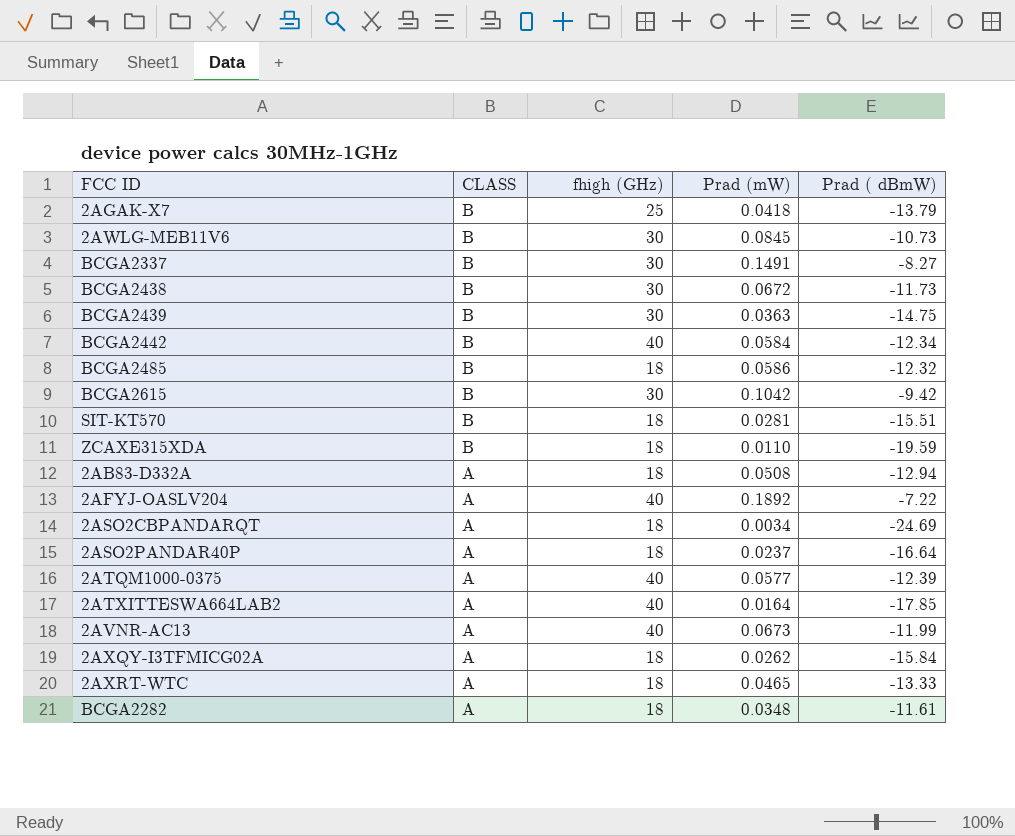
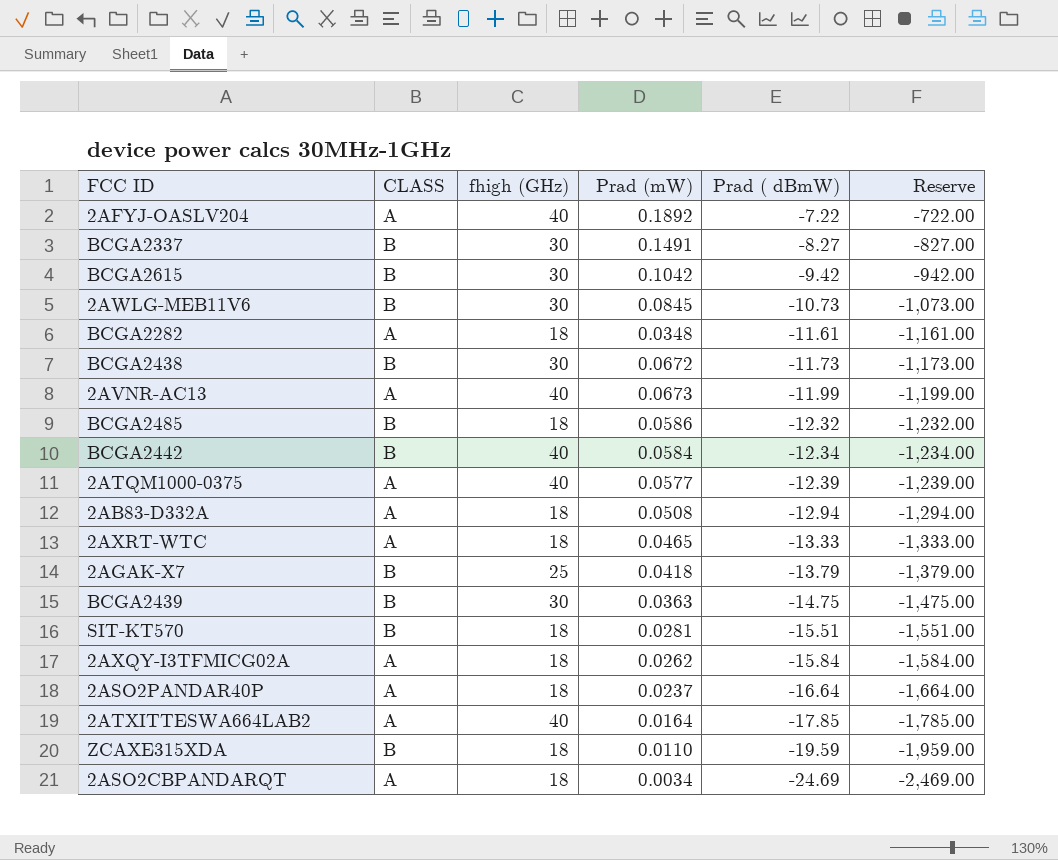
row order: CLASS descending -> Prad ( dBmW) descending
column Reserve | formula: none -> [Prad ( dBmW)] * 100

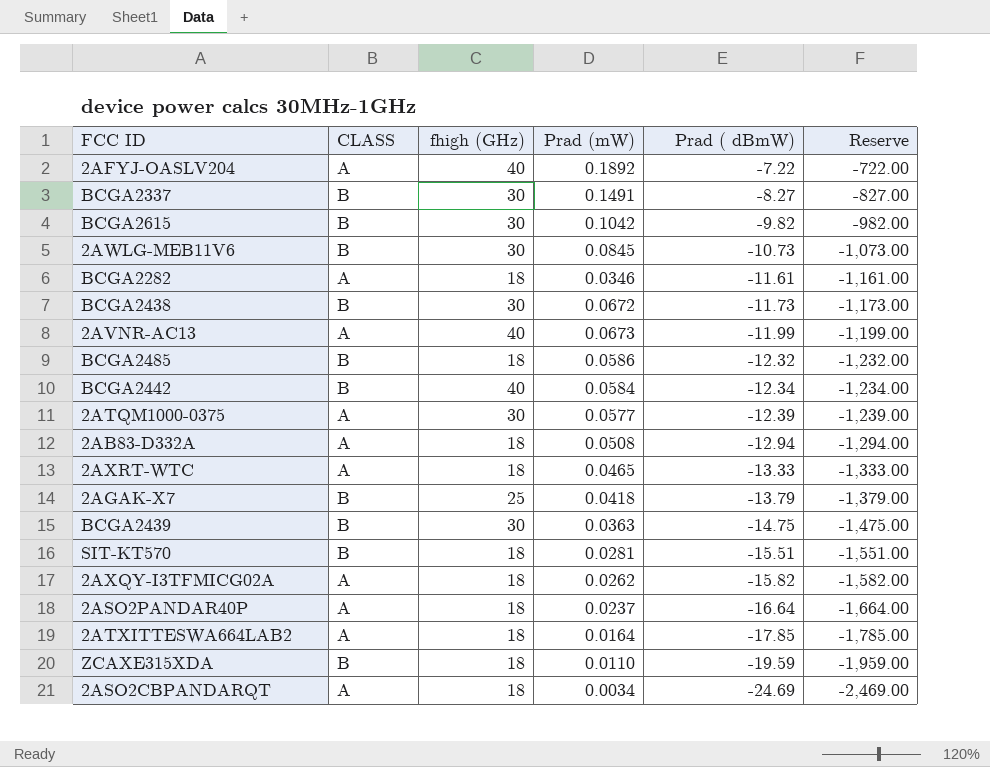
BCGA2615 | Prad ( dBmW): -9.42 -> -9.82
BCGA2615 | Reserve: -942.00 -> -982.00
BCGA2282 | Prad (mW): 0.0348 -> 0.0346
2ATQM1000-0375 | fhigh (GHz): 40 -> 30
2AXQY-I3TFMICG02A | Prad ( dBmW): -15.84 -> -15.82
2AXQY-I3TFMICG02A | Reserve: -1,584.00 -> -1,582.00
2ATXITTESWA664LAB2 | fhigh (GHz): 40 -> 18

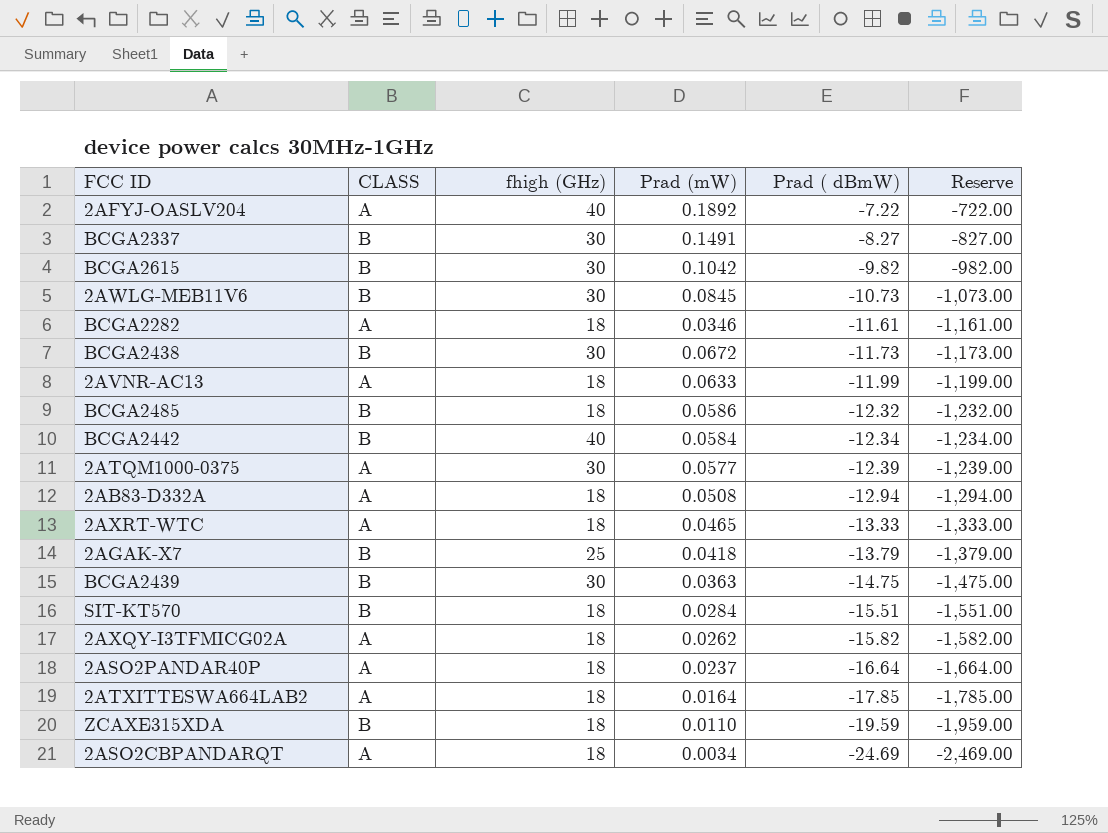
2AVNR-AC13 | fhigh (GHz): 40 -> 18
2AVNR-AC13 | Prad (mW): 0.0673 -> 0.0633
SIT-KT570 | Prad (mW): 0.0281 -> 0.0284

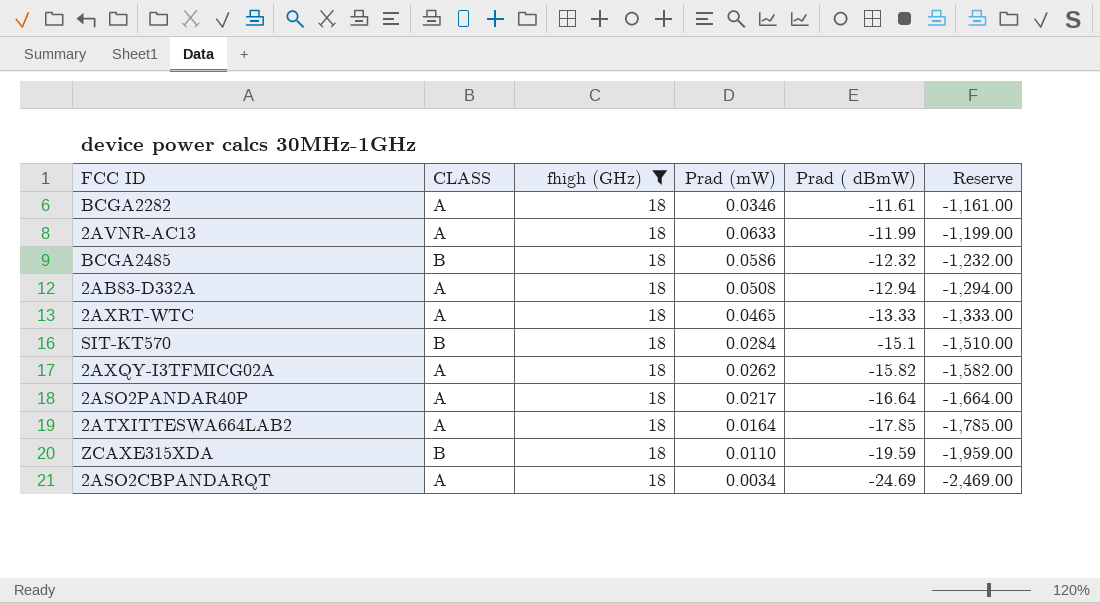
filter: none -> fhigh (GHz) = 18
SIT-KT570 | Prad ( dBmW): -15.51 -> -15.1
SIT-KT570 | Reserve: -1,551.00 -> -1,510.00
2ASO2PANDAR40P | Prad (mW): 0.0237 -> 0.0217

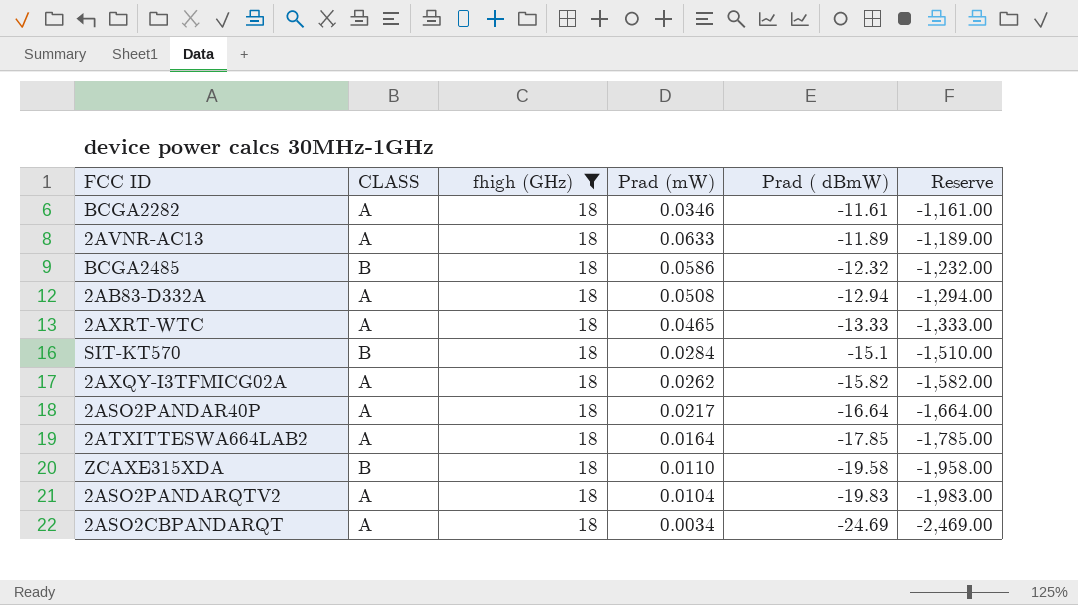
2AVNR-AC13 | Prad ( dBmW): -11.99 -> -11.89
2AVNR-AC13 | Reserve: -1,199.00 -> -1,189.00
ZCAXE315XDA | Prad ( dBmW): -19.59 -> -19.58
ZCAXE315XDA | Reserve: -1,959.00 -> -1,958.00
row 2ASO2PANDARQTV2: none -> A | 18 | 0.0104 | -19.83 | -1,983.00

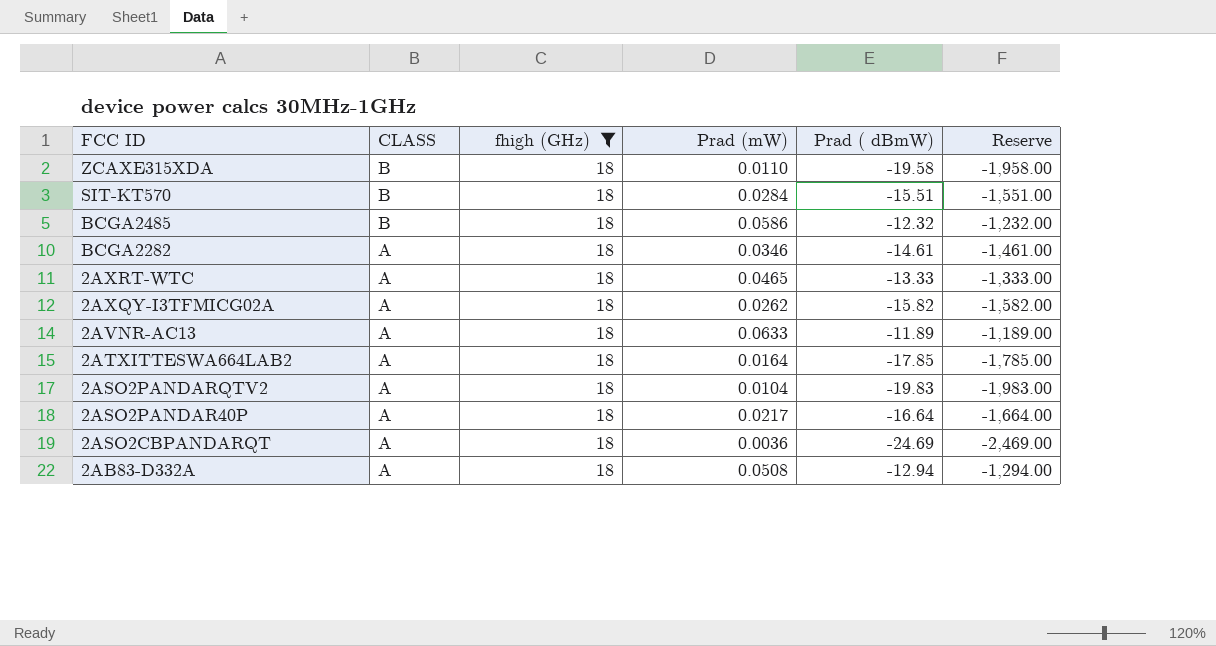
row order: Prad ( dBmW) descending -> FCC ID descending
SIT-KT570 | Prad ( dBmW): -15.1 -> -15.51
SIT-KT570 | Reserve: -1,510.00 -> -1,551.00
BCGA2282 | Prad ( dBmW): -11.61 -> -14.61
BCGA2282 | Reserve: -1,161.00 -> -1,461.00
2ASO2CBPANDARQT | Prad (mW): 0.0034 -> 0.0036

